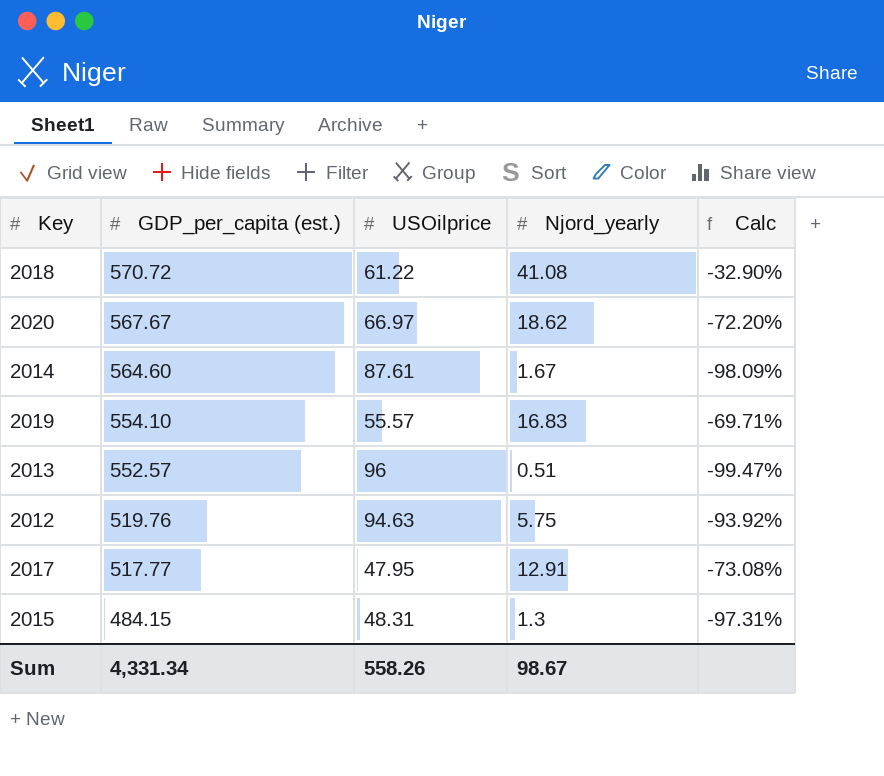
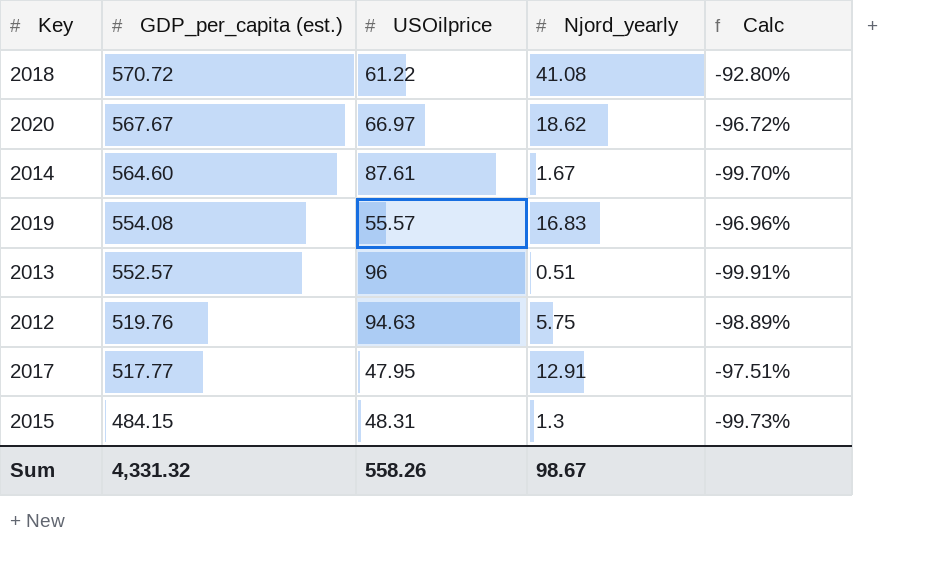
column Calc | formula: ([Njord_yearly] - [USOilprice]) / [USOilprice] -> ([Njord_yearly] - [GDP_per_capita (est.)]) / [GDP_per_capita (est.)]
2019 | GDP_per_capita (est.): 554.10 -> 554.08
Sum | GDP_per_capita (est.): 4,331.34 -> 4,331.32

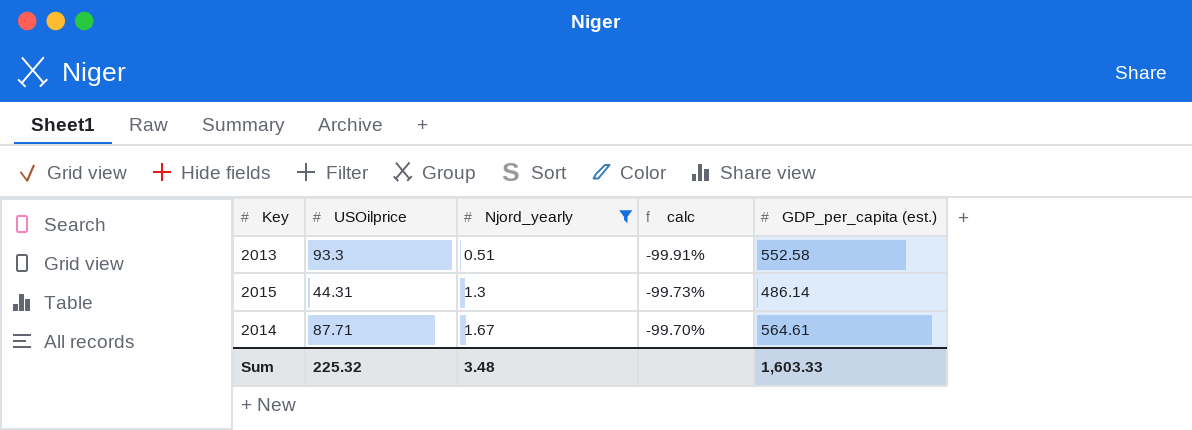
filter: none -> Njord_yearly <= 1.67
row order: GDP_per_capita (est.) descending -> Njord_yearly ascending
column name: Calc -> calc
column GDP_per_capita (est.) | position: 2 -> 5
2013 | USOilprice: 96 -> 93.3
2013 | GDP_per_capita (est.): 552.57 -> 552.58
2015 | USOilprice: 48.31 -> 44.31
2015 | GDP_per_capita (est.): 484.15 -> 486.14
2014 | USOilprice: 87.61 -> 87.71
2014 | GDP_per_capita (est.): 564.60 -> 564.61
Sum | USOilprice: 558.26 -> 225.32
Sum | Njord_yearly: 98.67 -> 3.48
Sum | GDP_per_capita (est.): 4,331.32 -> 1,603.33

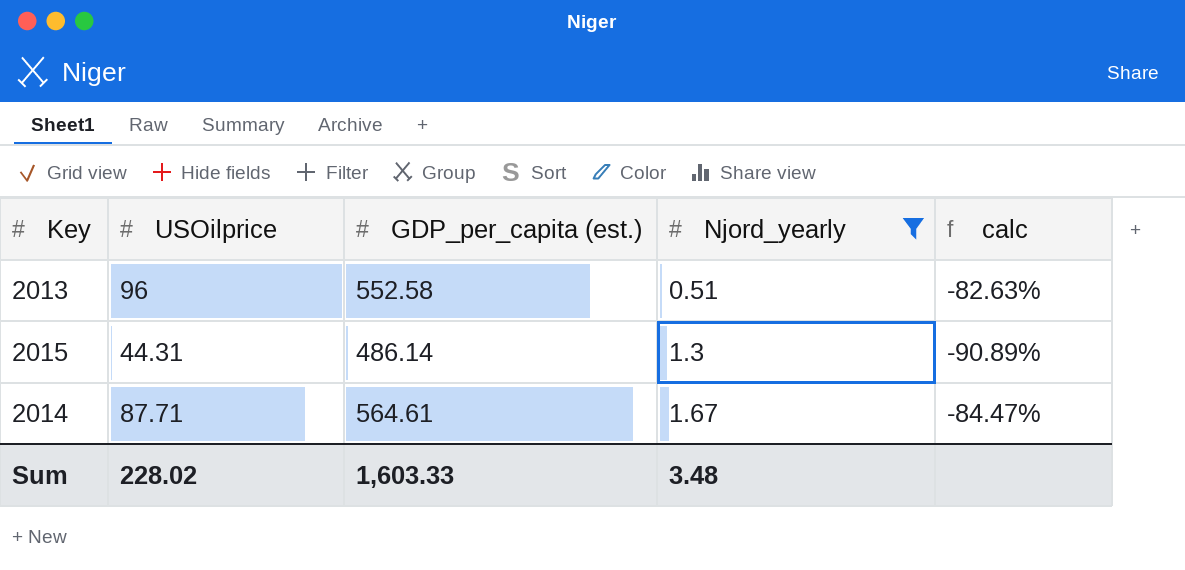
column GDP_per_capita (est.) | position: 5 -> 3
column calc | formula: ([Njord_yearly] - [GDP_per_capita (est.)]) / [GDP_per_capita (est.)] -> ([USOilprice] - [GDP_per_capita (est.)]) / [GDP_per_capita (est.)]
2013 | USOilprice: 93.3 -> 96
Sum | USOilprice: 225.32 -> 228.02

